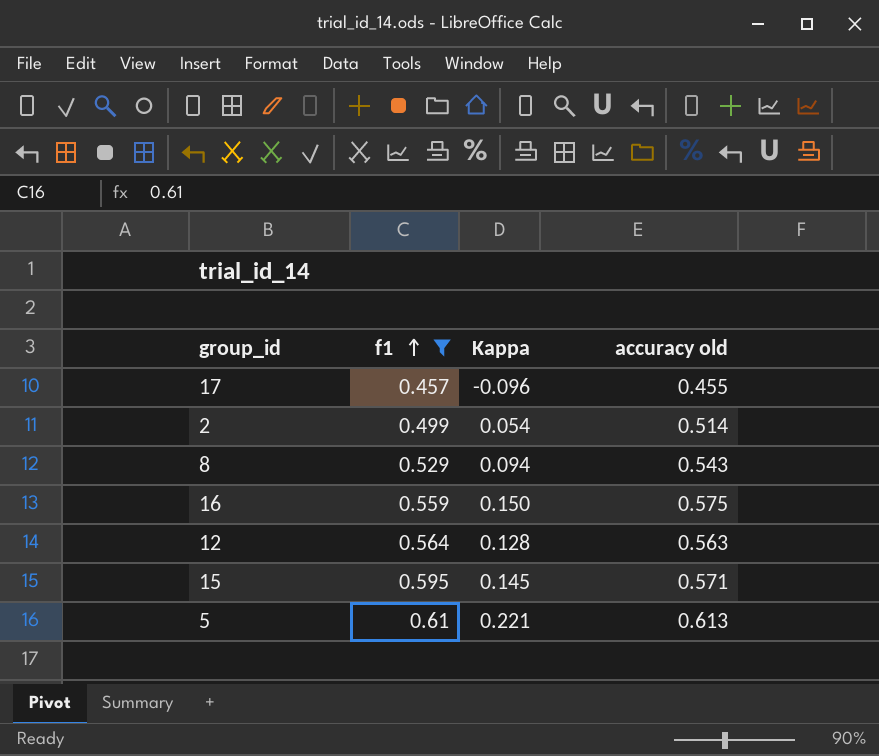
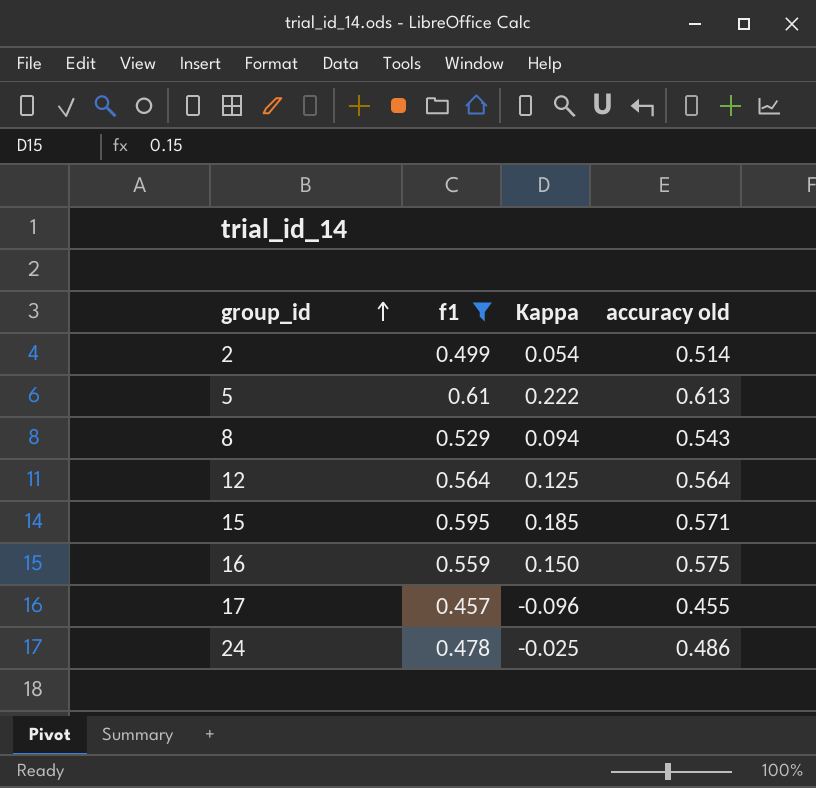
row order: f1 ascending -> group_id ascending
5 | Kappa: 0.221 -> 0.222
12 | Kappa: 0.128 -> 0.125
12 | accuracy old: 0.563 -> 0.564
15 | Kappa: 0.145 -> 0.185
row 24: none -> 0.478 | -0.025 | 0.486

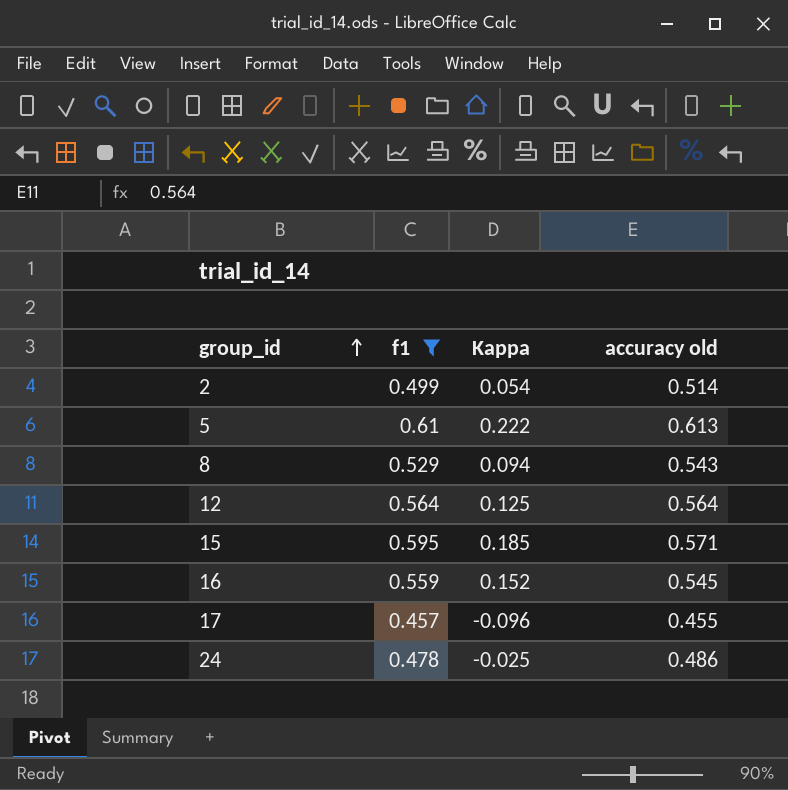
16 | Kappa: 0.150 -> 0.152
16 | accuracy old: 0.575 -> 0.545

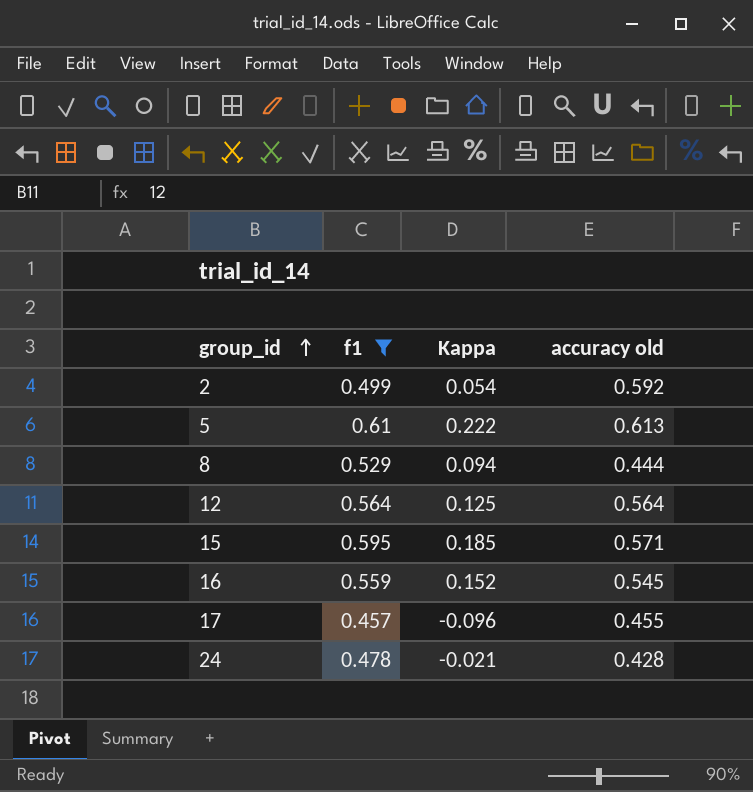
2 | accuracy old: 0.514 -> 0.592
8 | accuracy old: 0.543 -> 0.444
24 | Kappa: -0.025 -> -0.021
24 | accuracy old: 0.486 -> 0.428

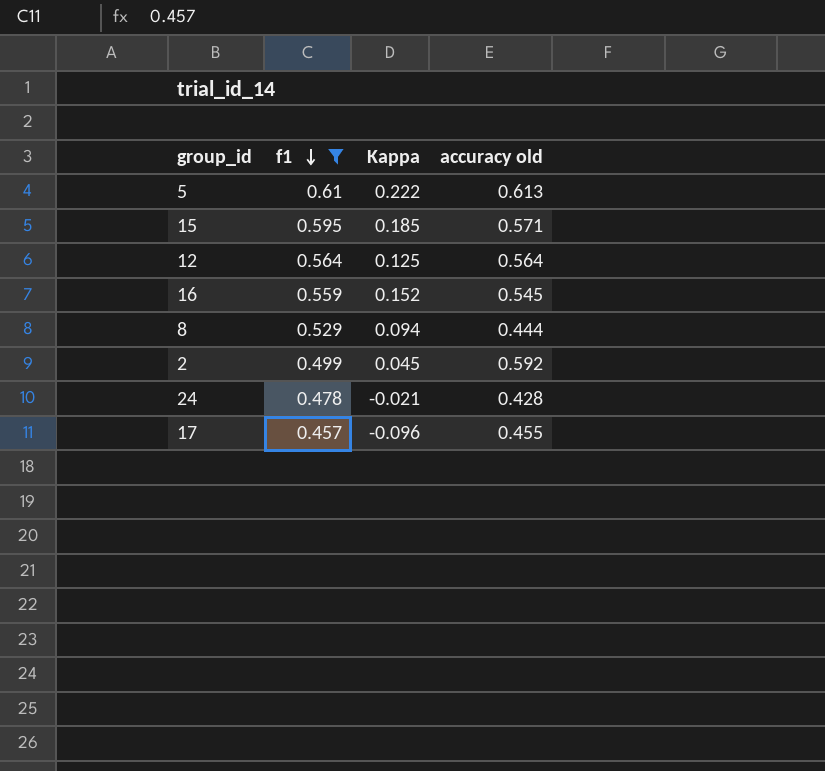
row order: group_id ascending -> f1 descending
2 | Kappa: 0.054 -> 0.045

